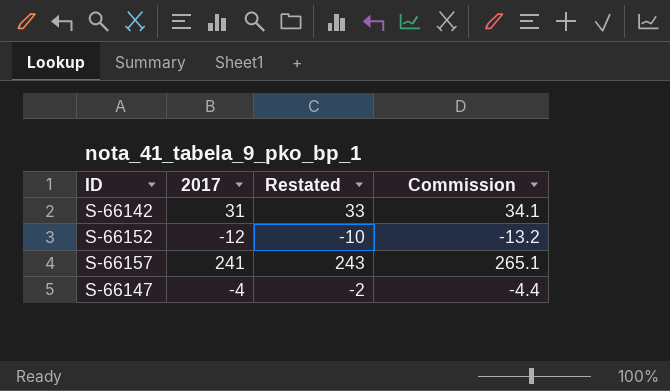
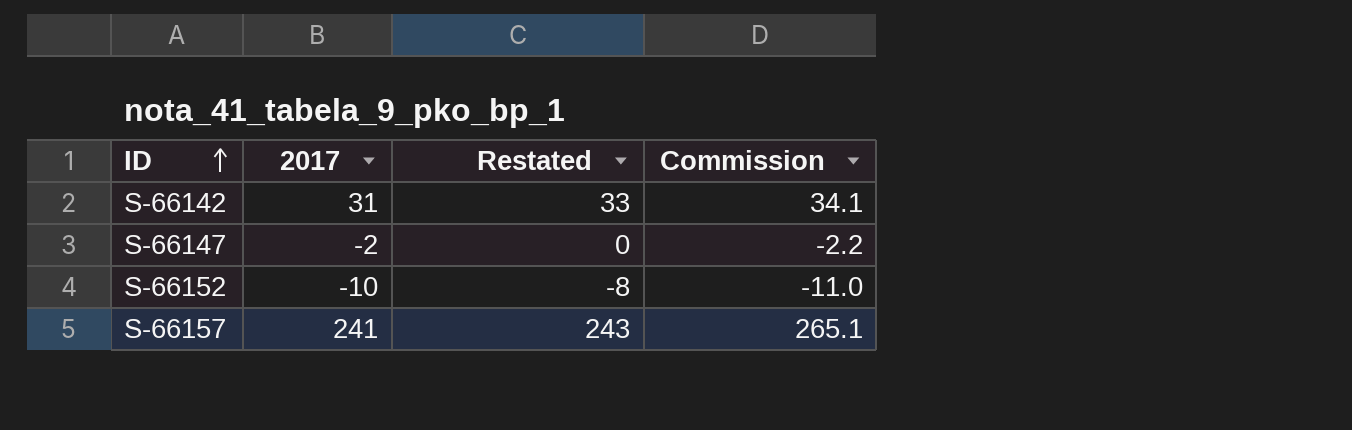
row order: none -> ID ascending
S-66147 | 2017: -4 -> -2
S-66147 | Restated: -2 -> 0
S-66147 | Commission: -4.4 -> -2.2
S-66152 | 2017: -12 -> -10
S-66152 | Restated: -10 -> -8
S-66152 | Commission: -13.2 -> -11.0

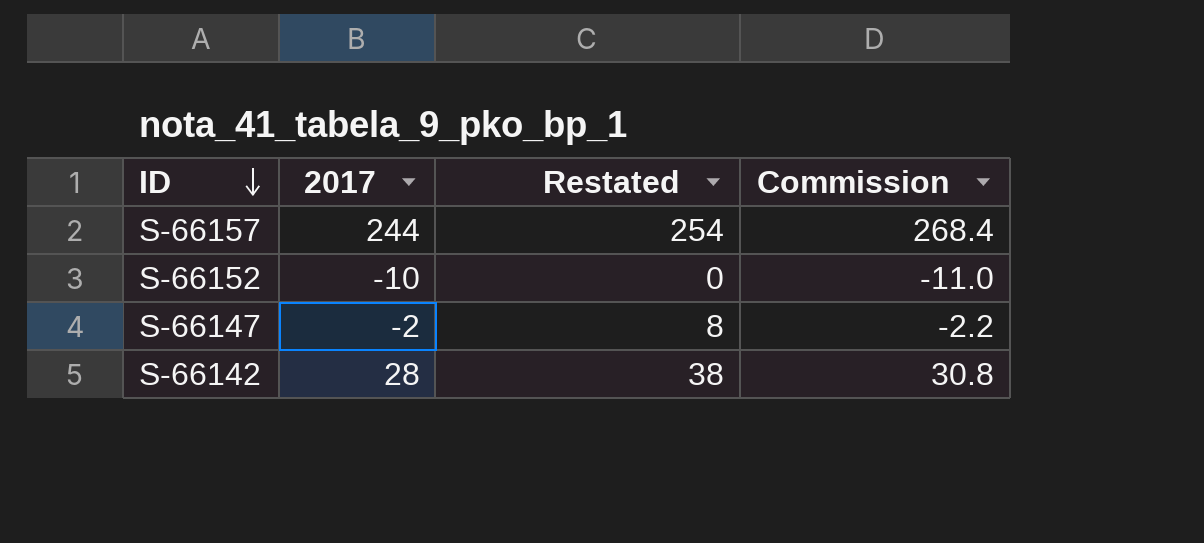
row order: ID ascending -> ID descending
column Restated | formula: [2017] + 2 -> [2017] + 10
S-66157 | 2017: 241 -> 244
S-66157 | Commission: 265.1 -> 268.4
S-66142 | 2017: 31 -> 28
S-66142 | Commission: 34.1 -> 30.8

